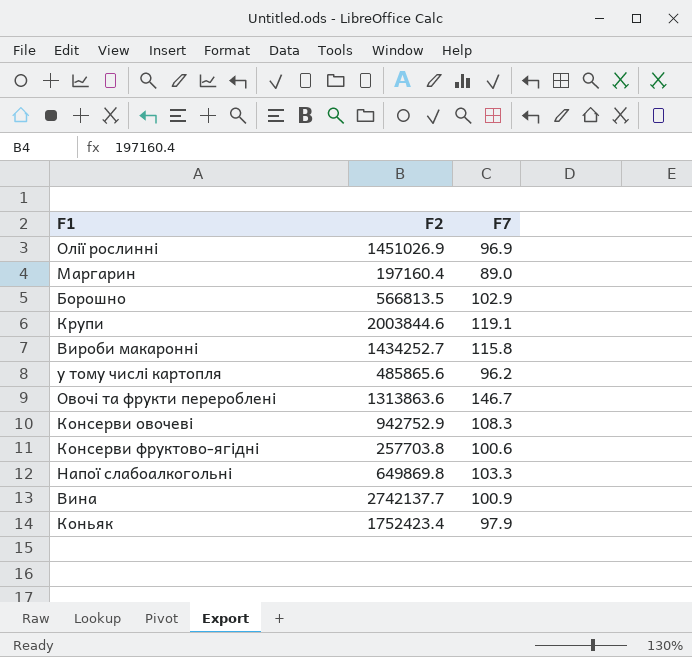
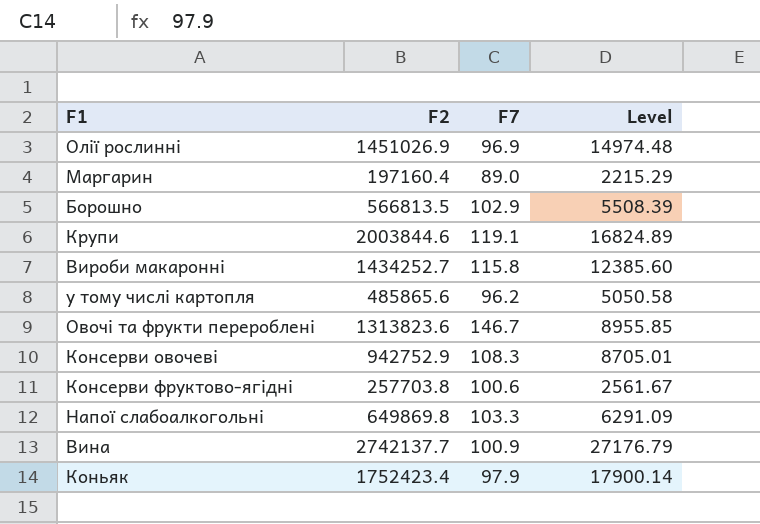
column Level | formula: none -> [F2] / [F7]
Овочі та фрукти перероблені | F2: 1313863.6 -> 1313823.6

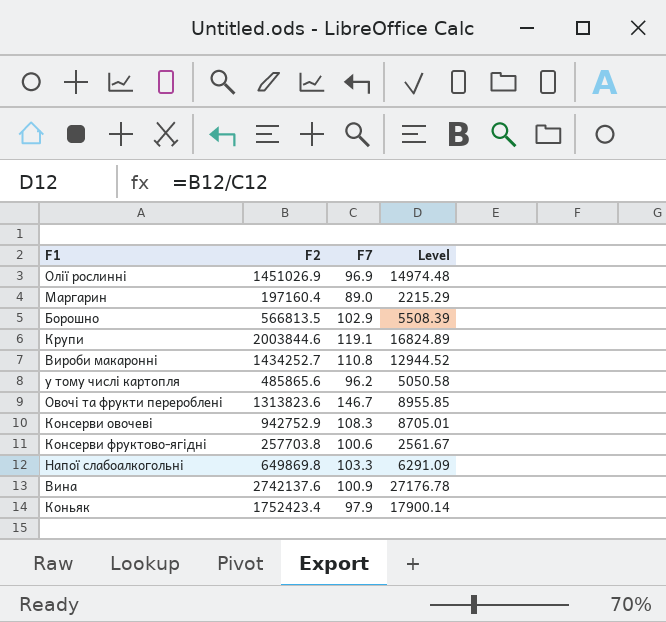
Вироби макаронні | F7: 115.8 -> 110.8
Вироби макаронні | Level: 12385.60 -> 12944.52
Вина | F2: 2742137.7 -> 2742137.6
Вина | Level: 27176.79 -> 27176.78

